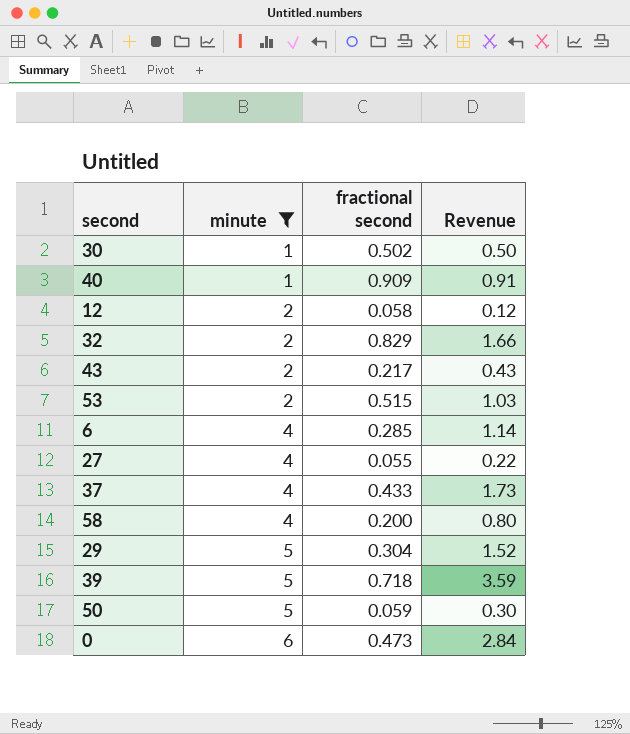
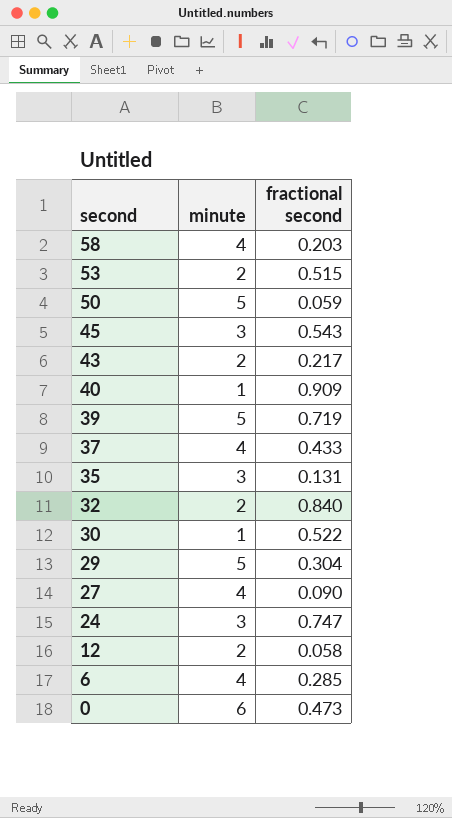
filter: minute != 3 -> none
row order: minute ascending -> second descending
column Revenue | formula: [minute] * [fractional second] -> none
58 | fractional second: 0.200 -> 0.203
39 | fractional second: 0.718 -> 0.719
32 | fractional second: 0.829 -> 0.840
30 | fractional second: 0.502 -> 0.522
27 | fractional second: 0.055 -> 0.090

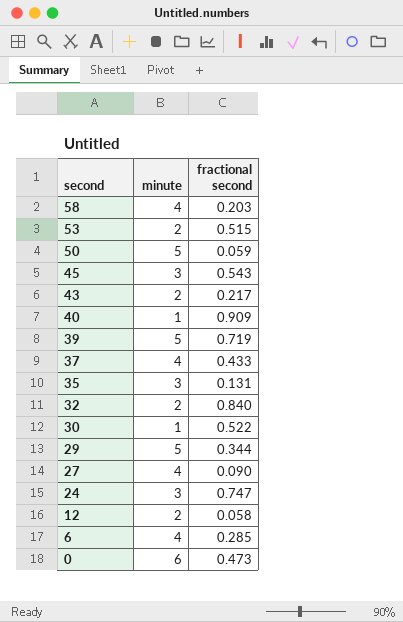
29 | fractional second: 0.304 -> 0.344

